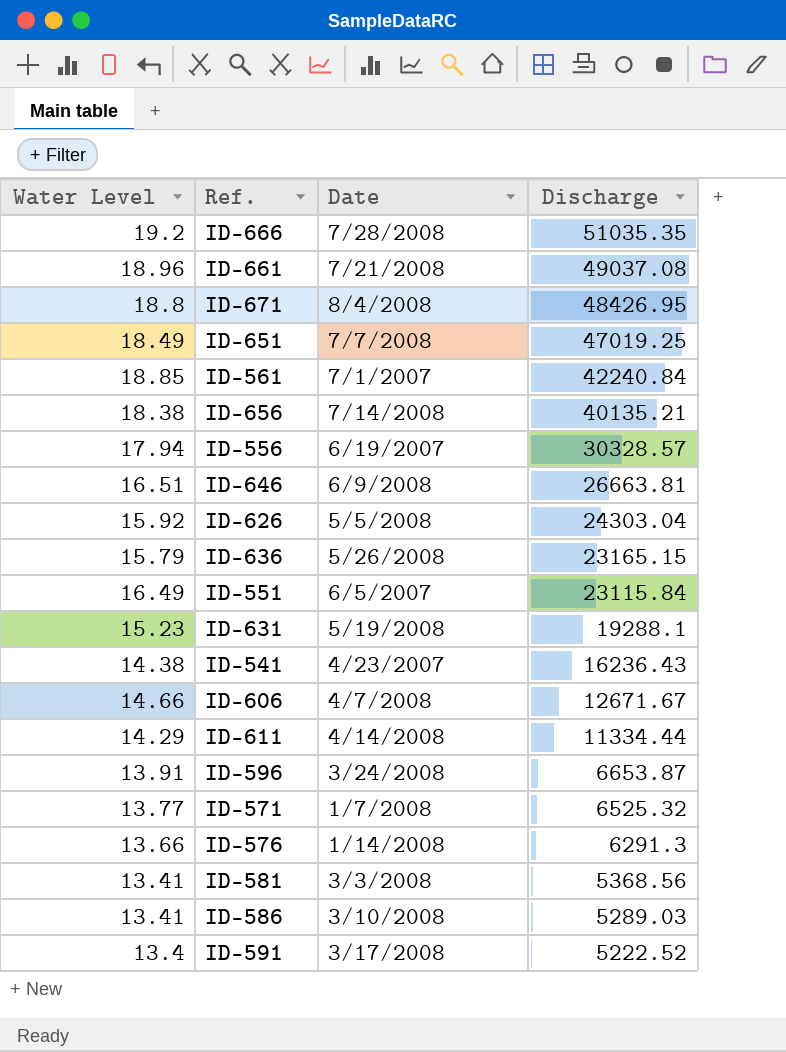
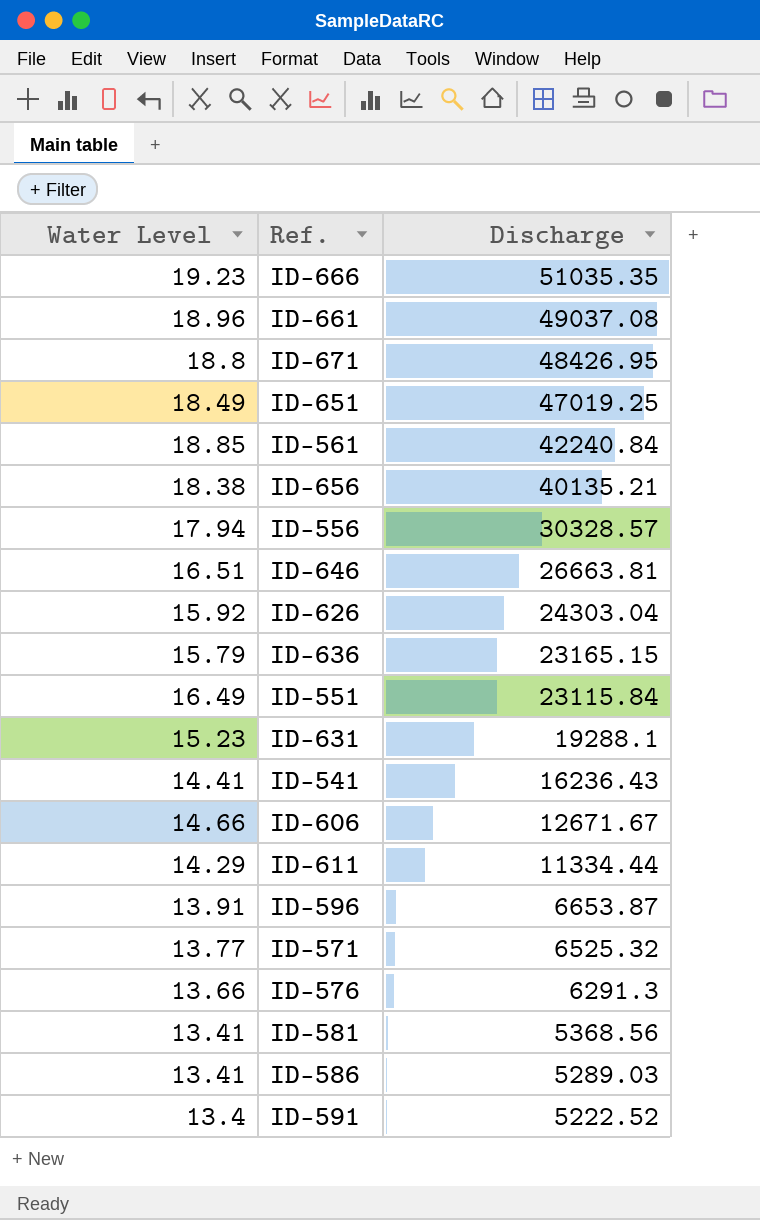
column Date | position: 3 -> none
ID-666 | Water Level: 19.2 -> 19.23
ID-541 | Water Level: 14.38 -> 14.41

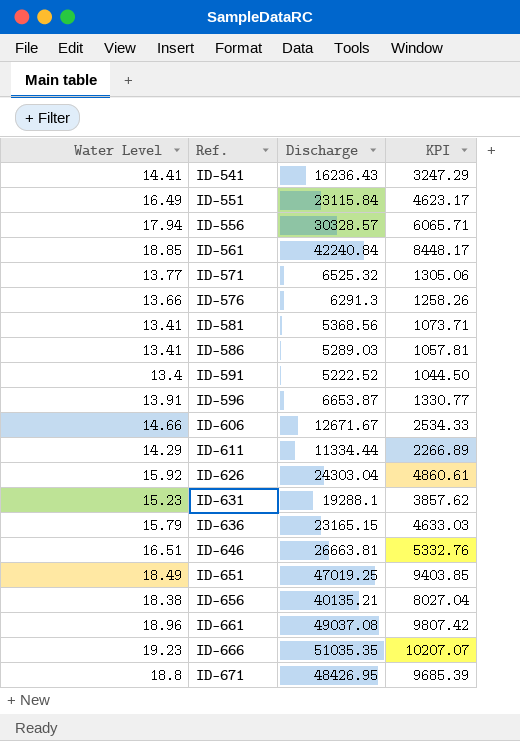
row order: Discharge descending -> Ref. ascending
column KPI | formula: none -> [Discharge] * 0.2

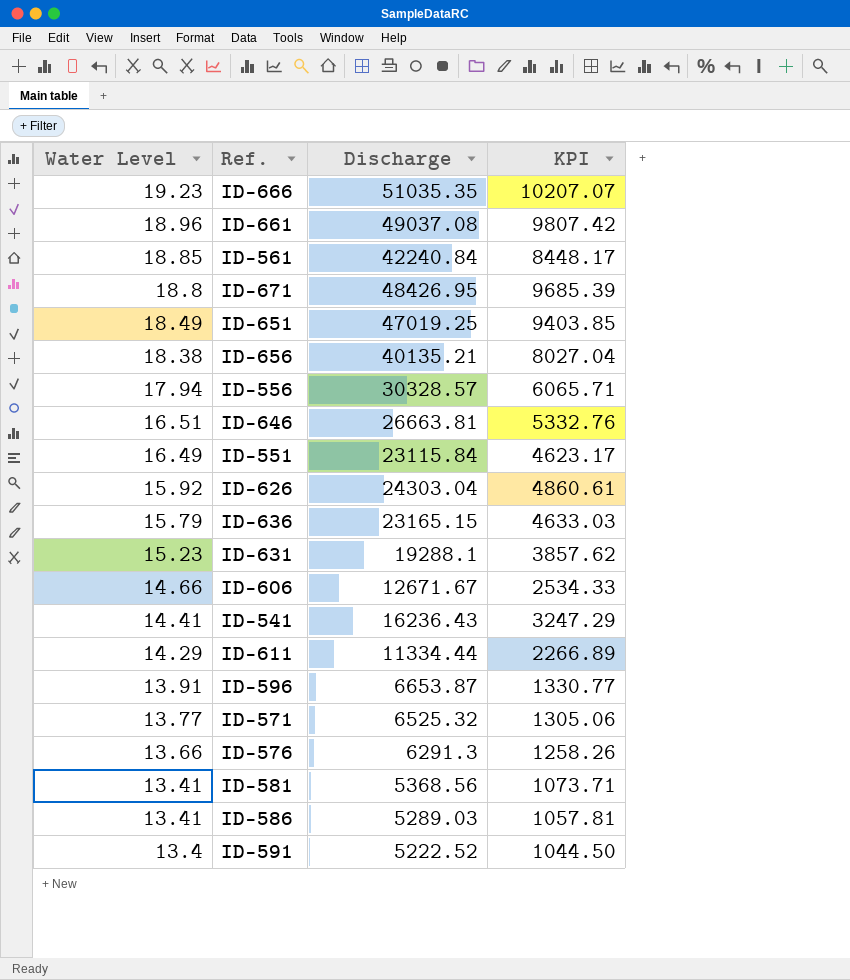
row order: Ref. ascending -> Water Level descending

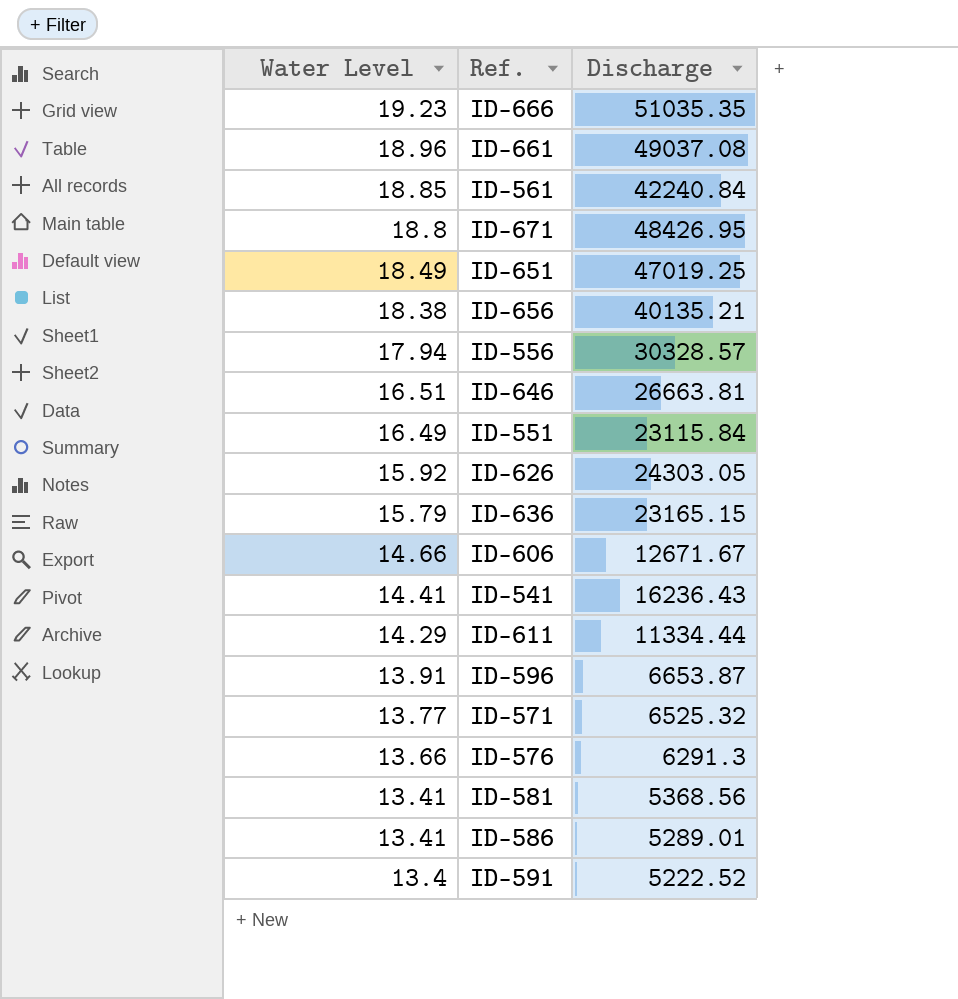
column KPI | formula: [Discharge] * 0.2 -> none
row ID-631: 15.23 | 19288.1 | 3857.62 -> none
ID-626 | Discharge: 24303.04 -> 24303.05
ID-586 | Discharge: 5289.03 -> 5289.01

